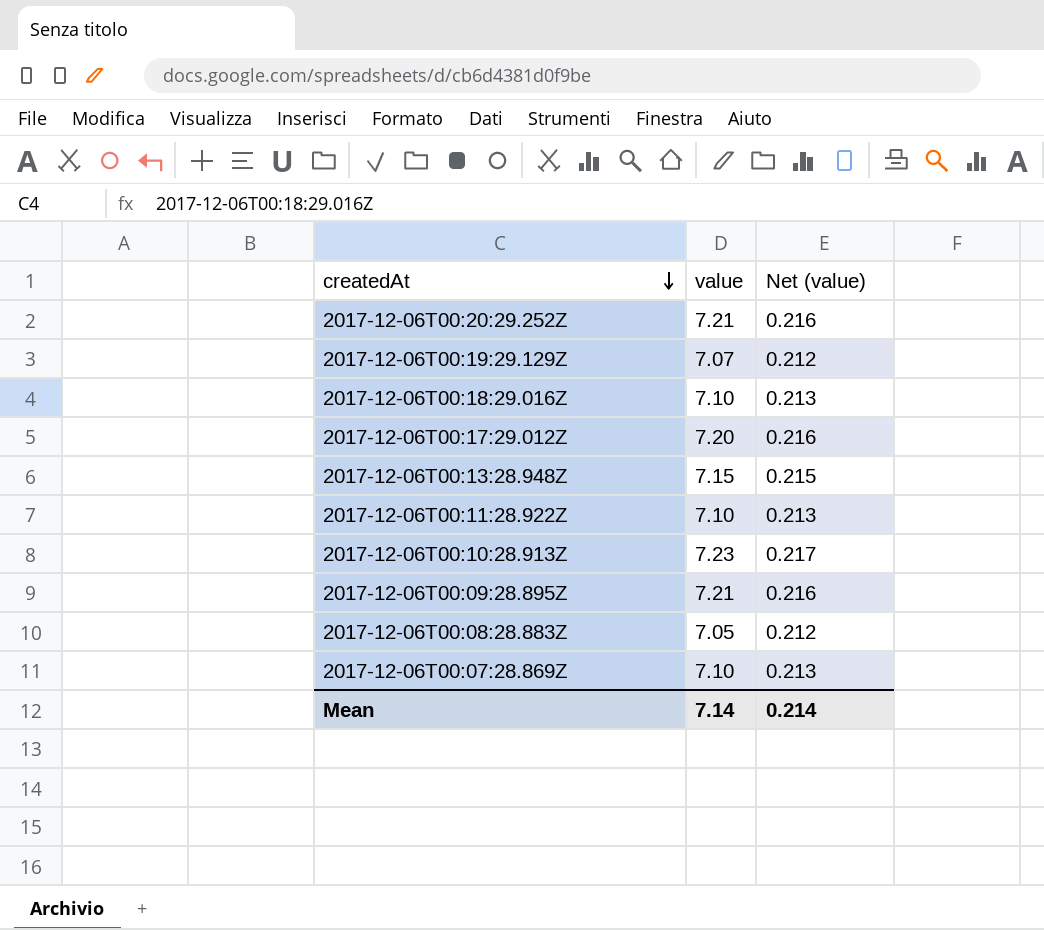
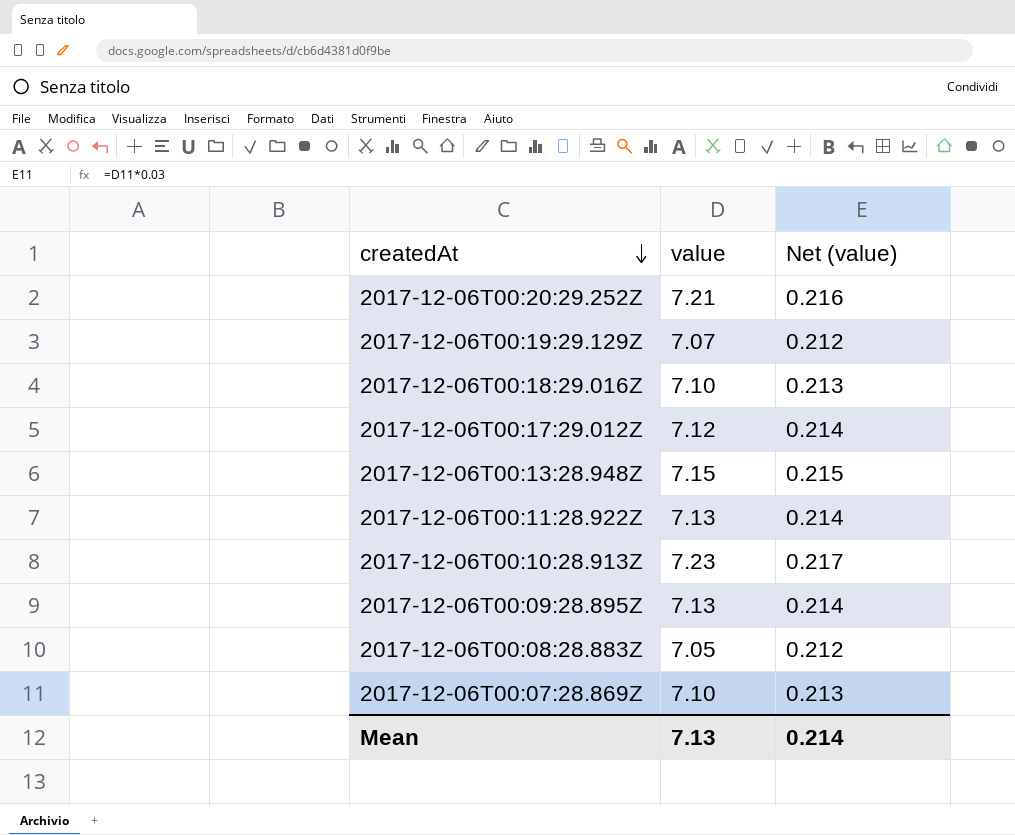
2017-12-06T00:17:29.012Z | value: 7.20 -> 7.12
2017-12-06T00:17:29.012Z | Net (value): 0.216 -> 0.214
2017-12-06T00:11:28.922Z | value: 7.10 -> 7.13
2017-12-06T00:11:28.922Z | Net (value): 0.213 -> 0.214
2017-12-06T00:09:28.895Z | value: 7.21 -> 7.13
2017-12-06T00:09:28.895Z | Net (value): 0.216 -> 0.214
Mean | value: 7.14 -> 7.13

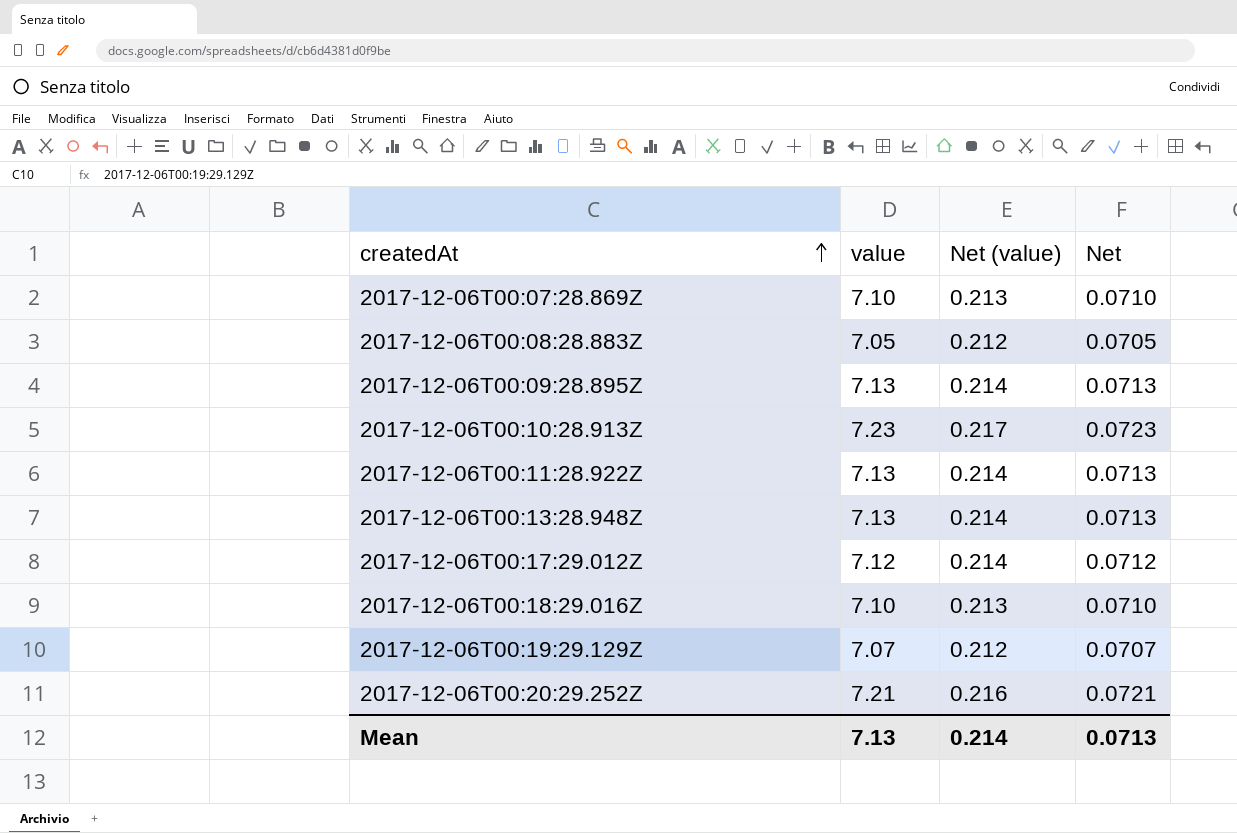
row order: createdAt descending -> createdAt ascending
column Net | formula: none -> [value] * 0.01
2017-12-06T00:13:28.948Z | value: 7.15 -> 7.13
2017-12-06T00:13:28.948Z | Net (value): 0.215 -> 0.214

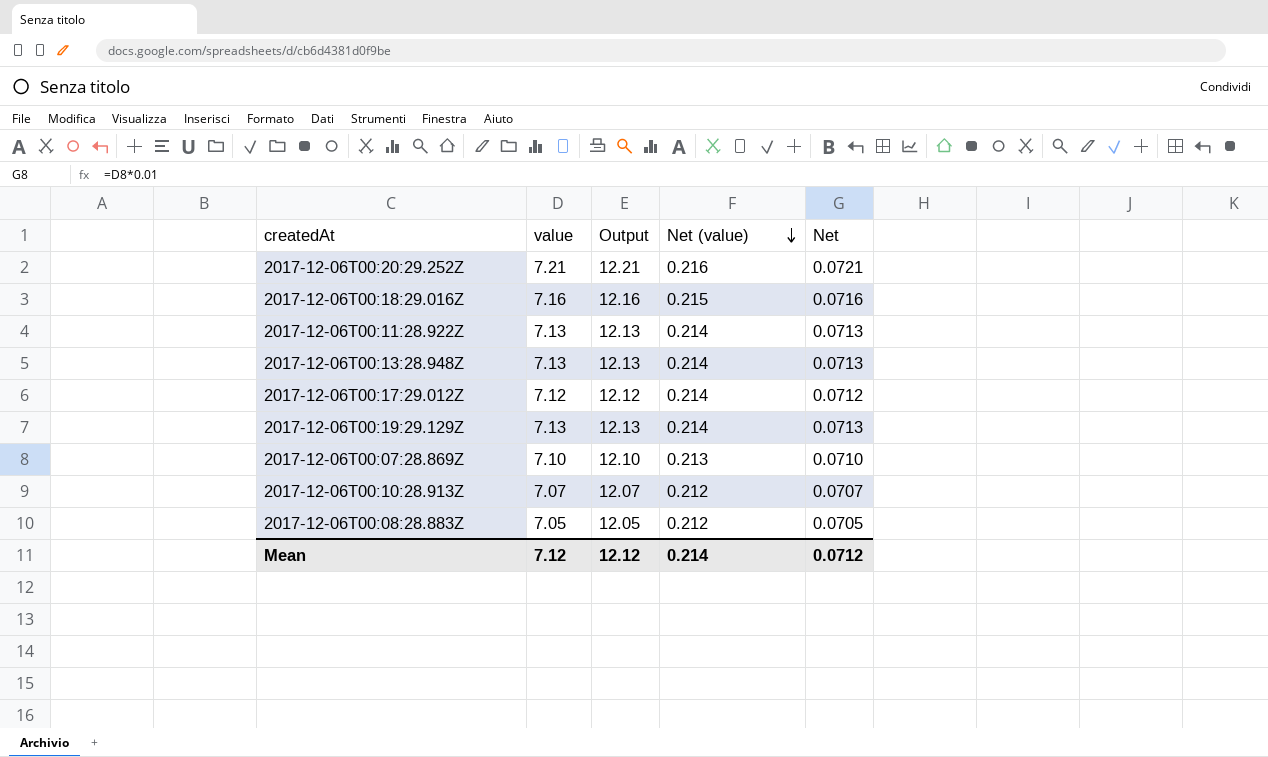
row order: createdAt ascending -> Net (value) descending
column Output | formula: none -> [value] + 5
row 2017-12-06T00:09:28.895Z: 7.13 | 0.214 | 0.0713 -> none
2017-12-06T00:18:29.016Z | value: 7.10 -> 7.16
2017-12-06T00:18:29.016Z | Net (value): 0.213 -> 0.215
2017-12-06T00:18:29.016Z | Net: 0.0710 -> 0.0716
2017-12-06T00:19:29.129Z | value: 7.07 -> 7.13
2017-12-06T00:19:29.129Z | Net (value): 0.212 -> 0.214
2017-12-06T00:19:29.129Z | Net: 0.0707 -> 0.0713
2017-12-06T00:10:28.913Z | value: 7.23 -> 7.07
2017-12-06T00:10:28.913Z | Net (value): 0.217 -> 0.212
2017-12-06T00:10:28.913Z | Net: 0.0723 -> 0.0707
Mean | value: 7.13 -> 7.12
Mean | Net: 0.0713 -> 0.0712

